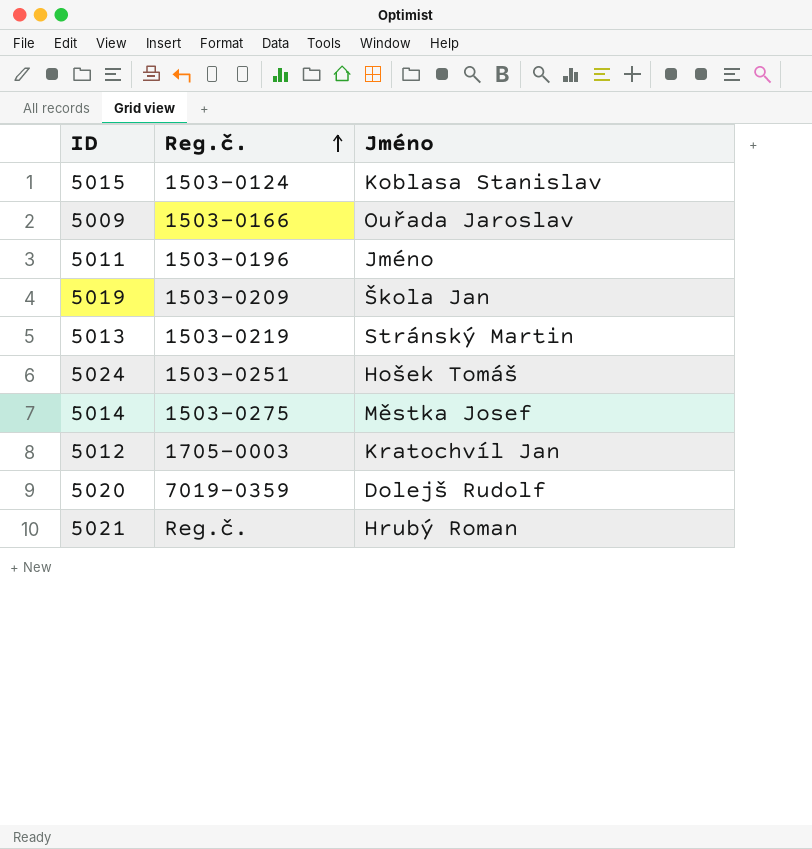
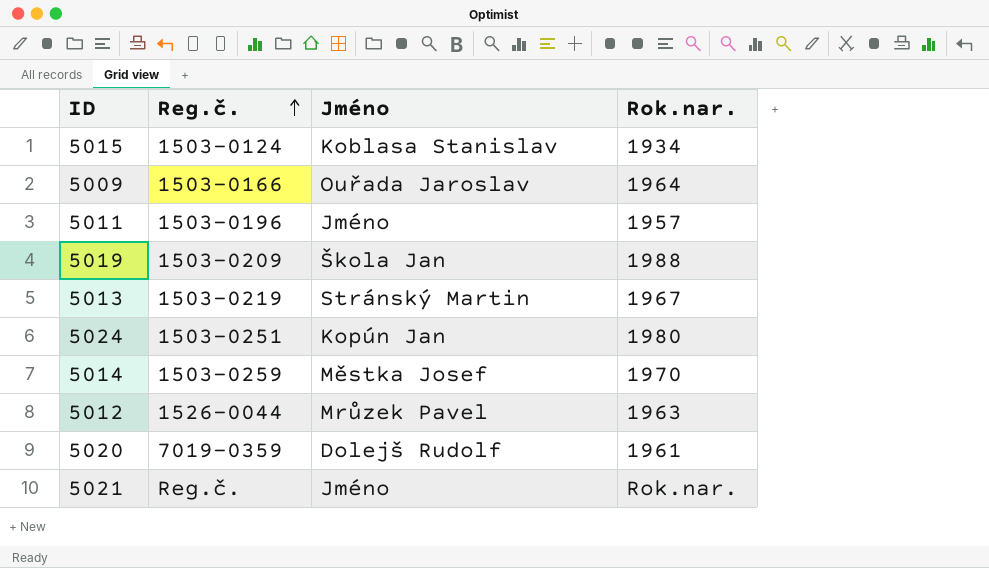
column Rok.nar. | position: none -> 4
5024 | Jméno: Hošek Tomáš -> Kopún Jan
5014 | Reg.č.: 1503-0275 -> 1503-0259
5012 | Reg.č.: 1705-0003 -> 1526-0044
5012 | Jméno: Kratochvíl Jan -> Mrůzek Pavel
5021 | Jméno: Hrubý Roman -> Jméno

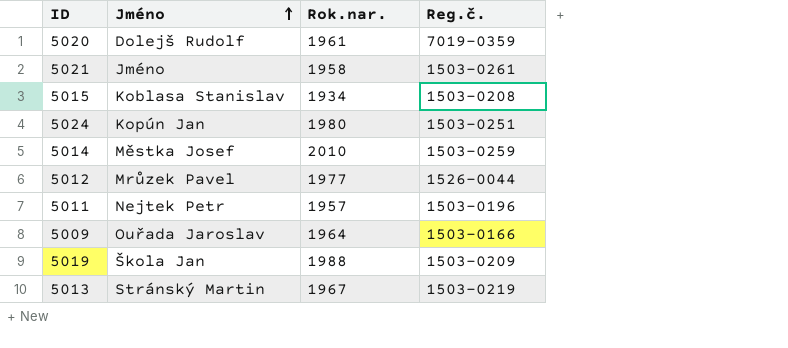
row order: Reg.č. ascending -> Jméno ascending
column Reg.č. | position: 2 -> 4
5021 | Rok.nar.: Rok.nar. -> 1958
5021 | Reg.č.: Reg.č. -> 1503-0261
5015 | Reg.č.: 1503-0124 -> 1503-0208
5014 | Rok.nar.: 1970 -> 2010
5012 | Rok.nar.: 1963 -> 1977
5011 | Jméno: Jméno -> Nejtek Petr

